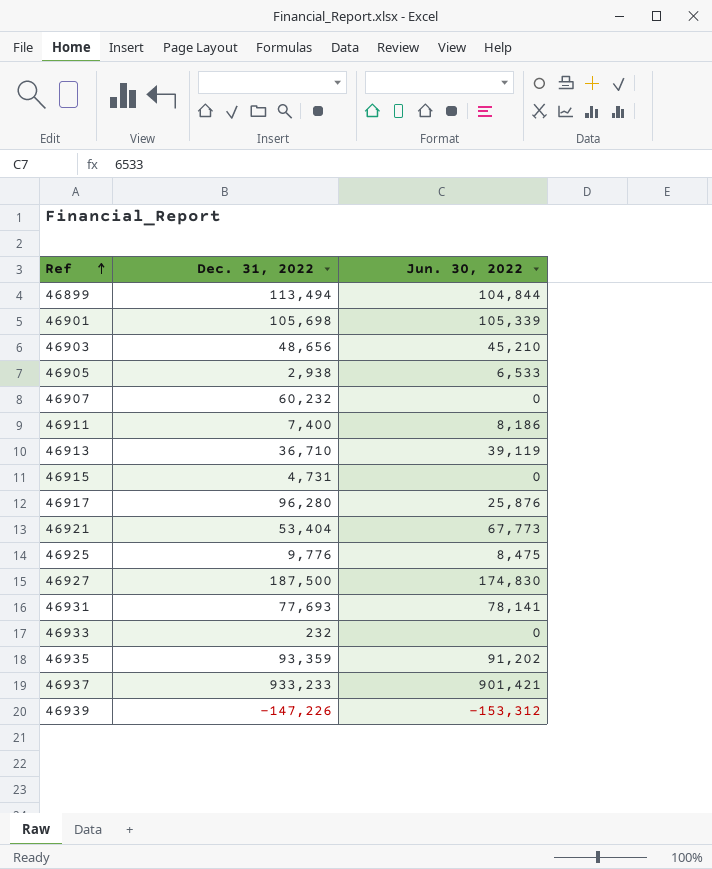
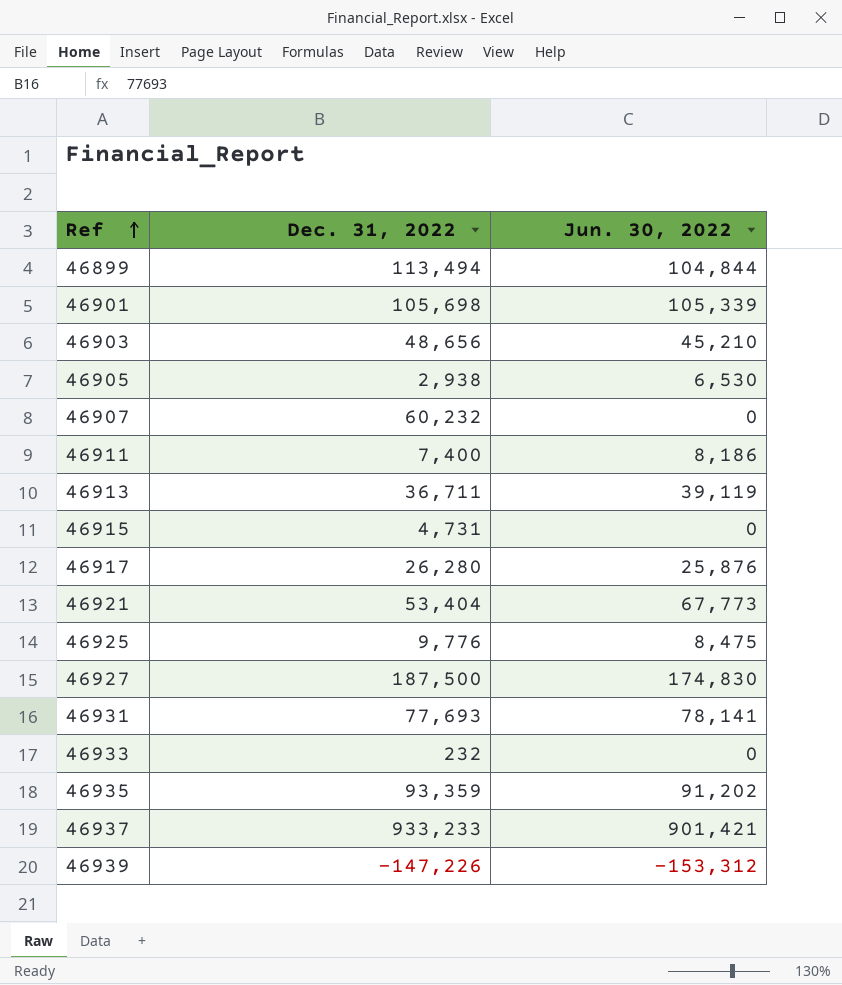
46905 | Jun. 30, 2022: 6,533 -> 6,530
46913 | Dec. 31, 2022: 36,710 -> 36,711
46917 | Dec. 31, 2022: 96,280 -> 26,280

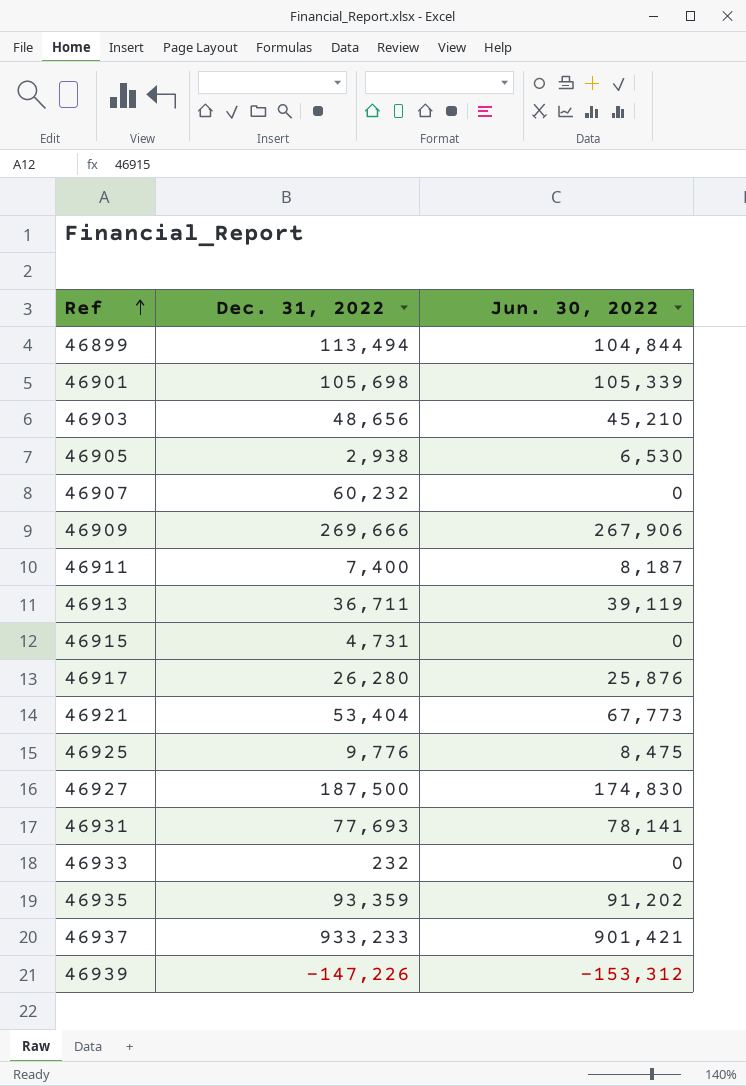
row 46909: none -> 269,666 | 267,906
46911 | Jun. 30, 2022: 8,186 -> 8,187

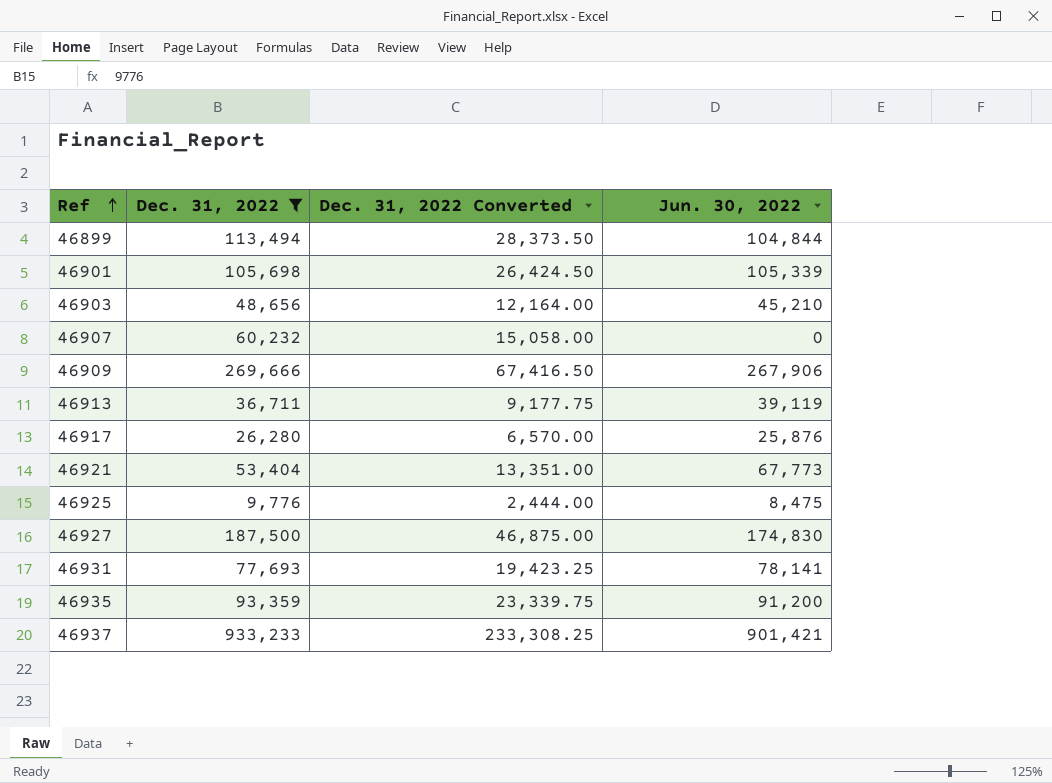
filter: none -> Dec. 31, 2022 >= 9,776
column Dec. 31, 2022 Converted | formula: none -> [Dec. 31, 2022] * 0.25
46935 | Jun. 30, 2022: 91,202 -> 91,200

